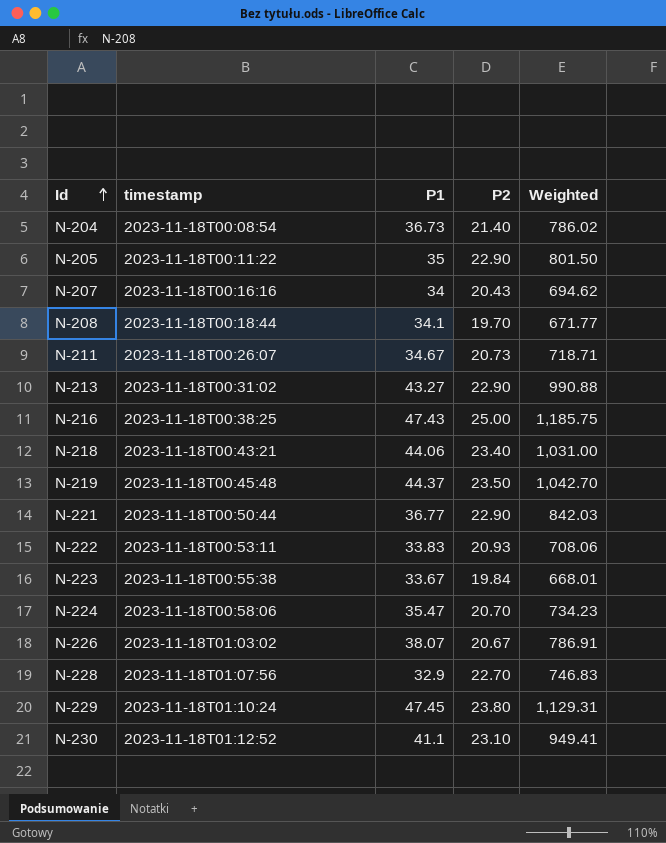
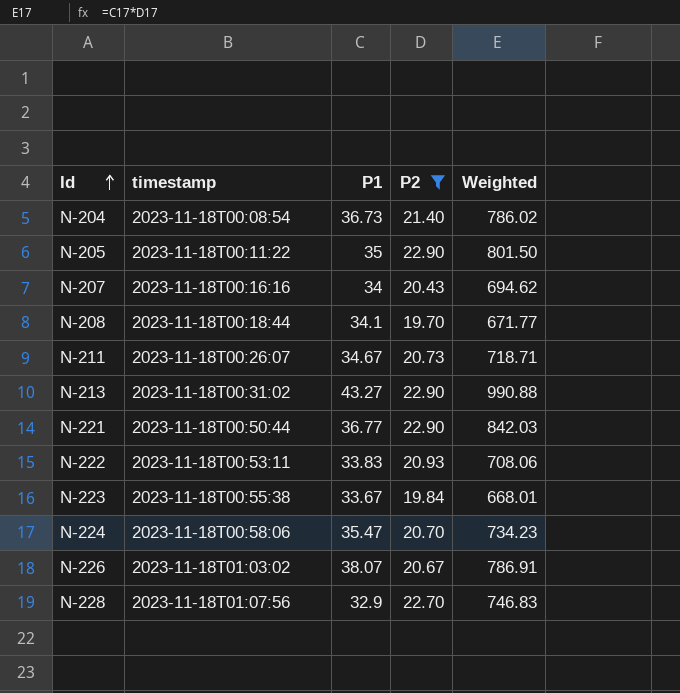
filter: none -> P2 <= 22.90

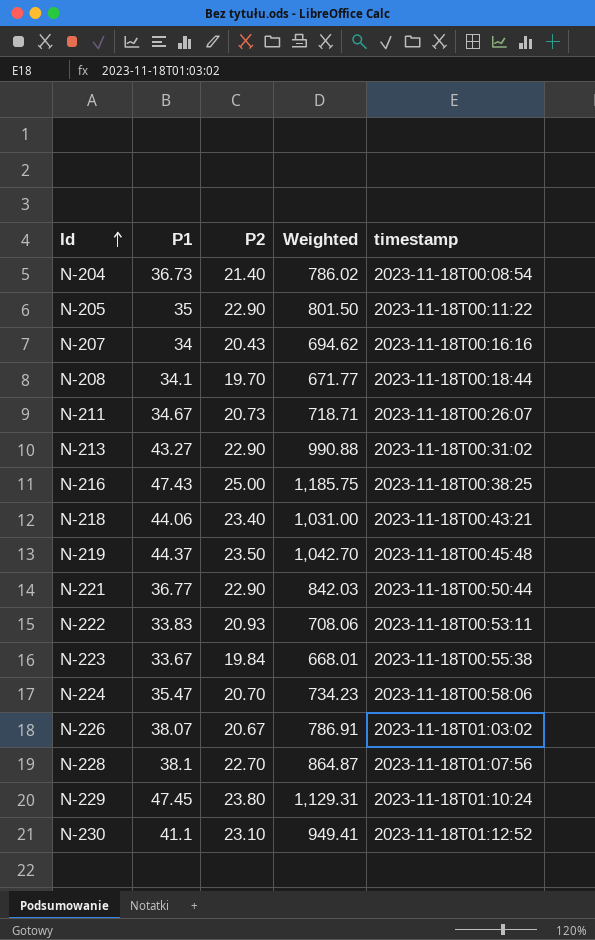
filter: P2 <= 22.90 -> none
column timestamp | position: 2 -> 5
N-228 | P1: 32.9 -> 38.1
N-228 | Weighted: 746.83 -> 864.87

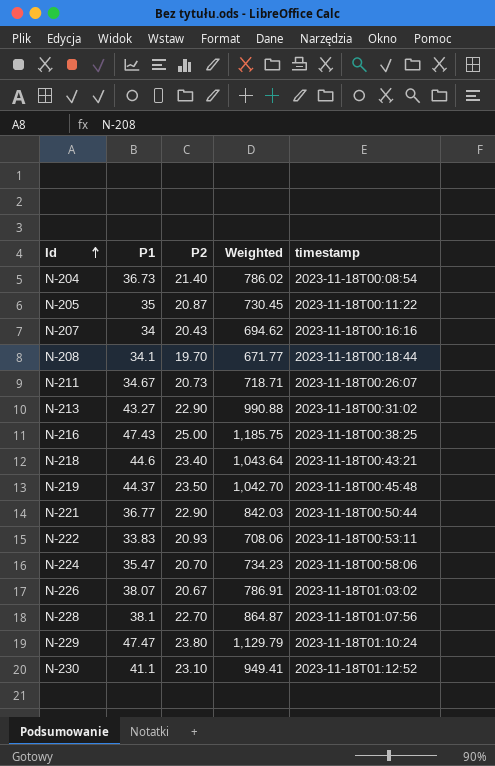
row N-223: 33.67 | 19.84 | 668.01 | 2023-11-18T00:55:38 -> none
N-205 | P2: 22.90 -> 20.87
N-205 | Weighted: 801.50 -> 730.45
N-218 | P1: 44.06 -> 44.6
N-218 | Weighted: 1,031.00 -> 1,043.64
N-229 | P1: 47.45 -> 47.47
N-229 | Weighted: 1,129.31 -> 1,129.79

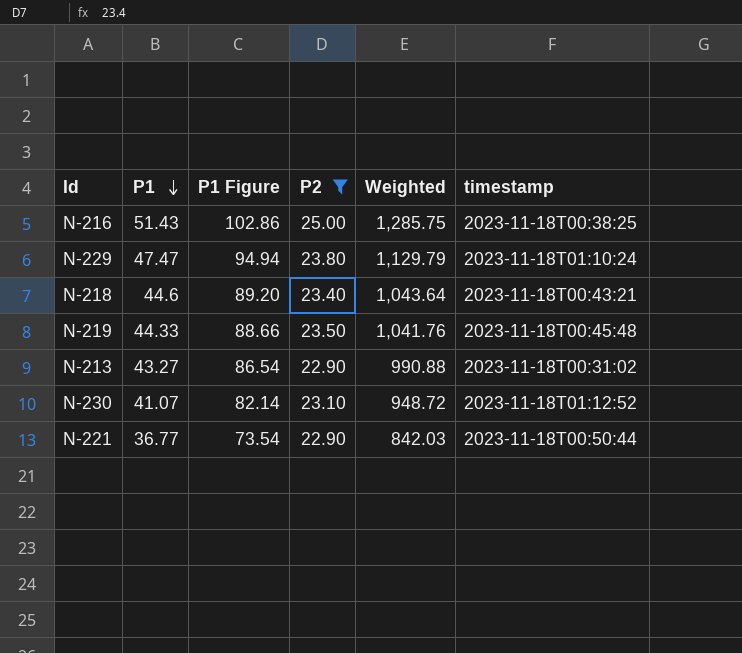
filter: none -> P2 >= 22.90
row order: Id ascending -> P1 descending
column P1 Figure | formula: none -> [P1] * 2
N-216 | P1: 47.43 -> 51.43
N-216 | Weighted: 1,185.75 -> 1,285.75
N-219 | P1: 44.37 -> 44.33
N-219 | Weighted: 1,042.70 -> 1,041.76
N-230 | P1: 41.1 -> 41.07
N-230 | Weighted: 949.41 -> 948.72

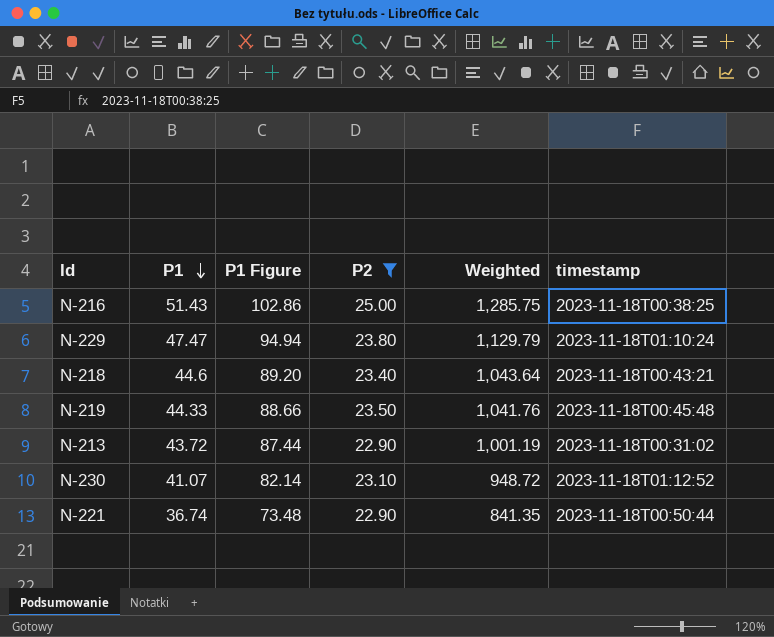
N-213 | P1: 43.27 -> 43.72
N-213 | P1 Figure: 86.54 -> 87.44
N-213 | Weighted: 990.88 -> 1,001.19
N-221 | P1: 36.77 -> 36.74
N-221 | P1 Figure: 73.54 -> 73.48
N-221 | Weighted: 842.03 -> 841.35

